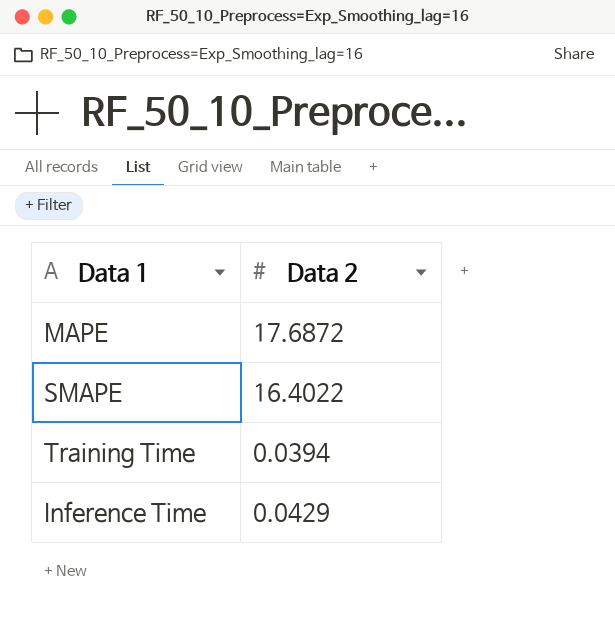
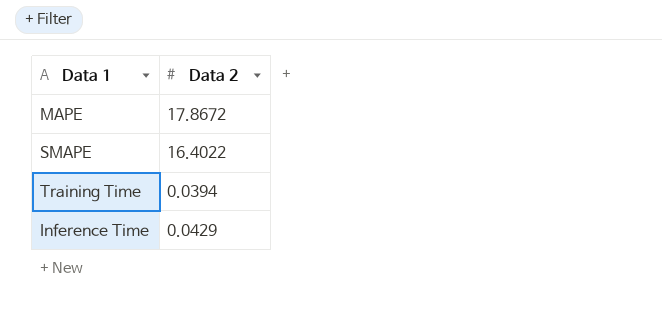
MAPE | Data 2: 17.6872 -> 17.8672

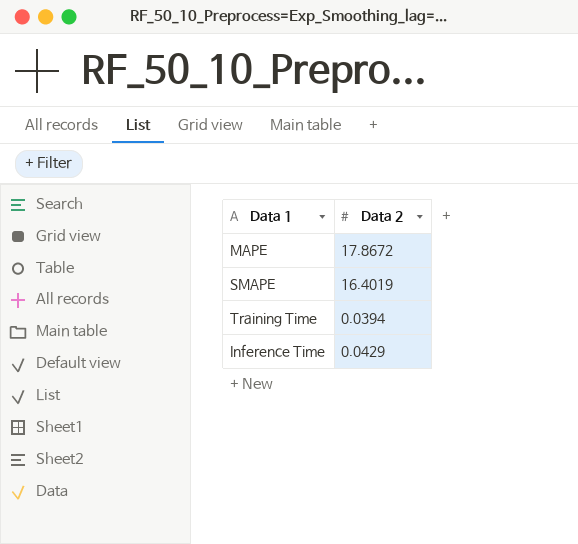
SMAPE | Data 2: 16.4022 -> 16.4019

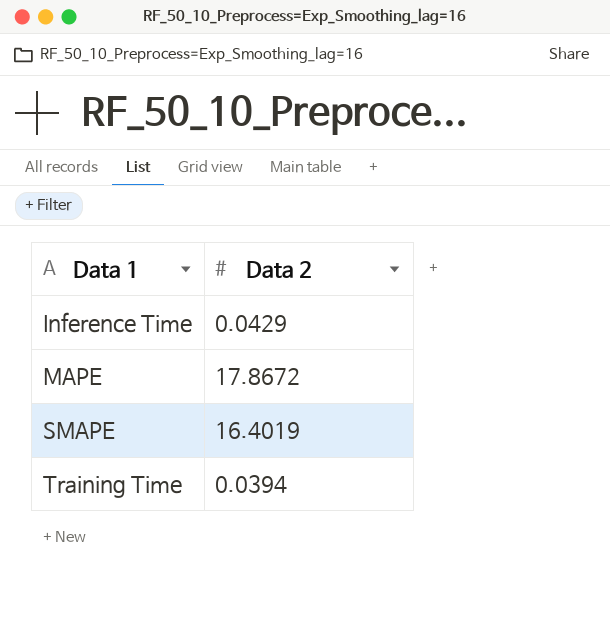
row order: none -> Data 1 ascending

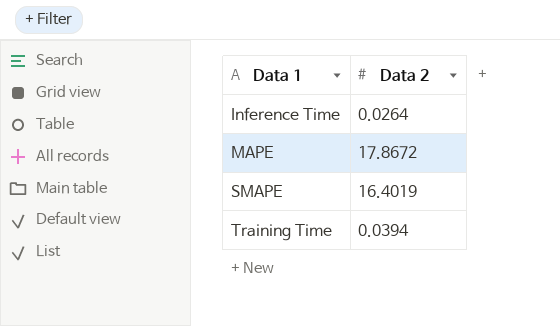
Inference Time | Data 2: 0.0429 -> 0.0264

